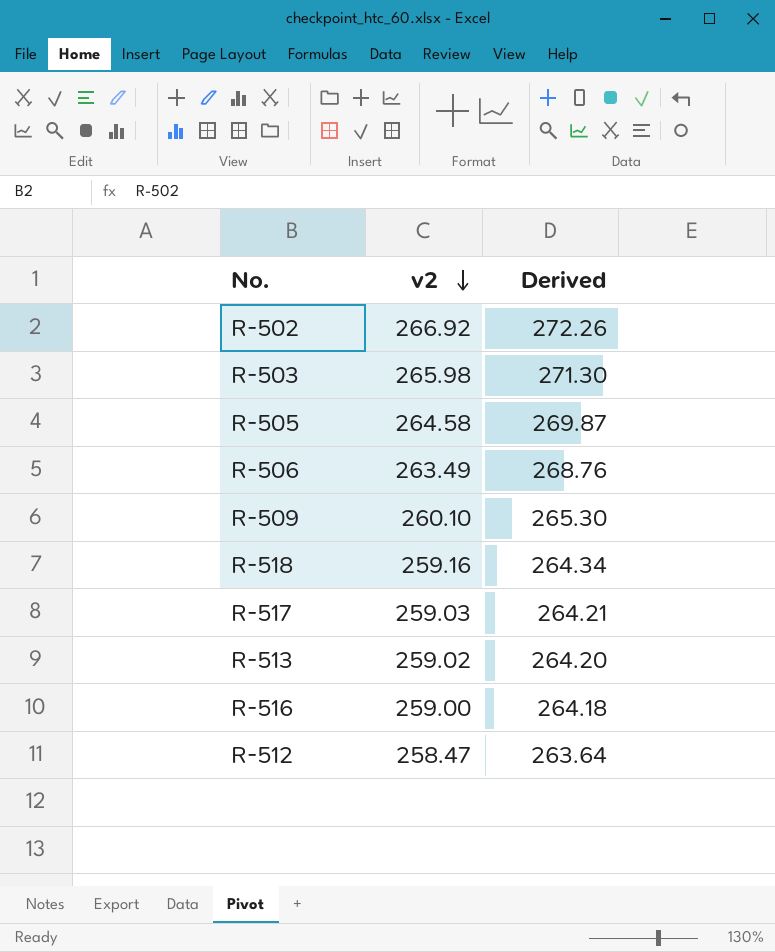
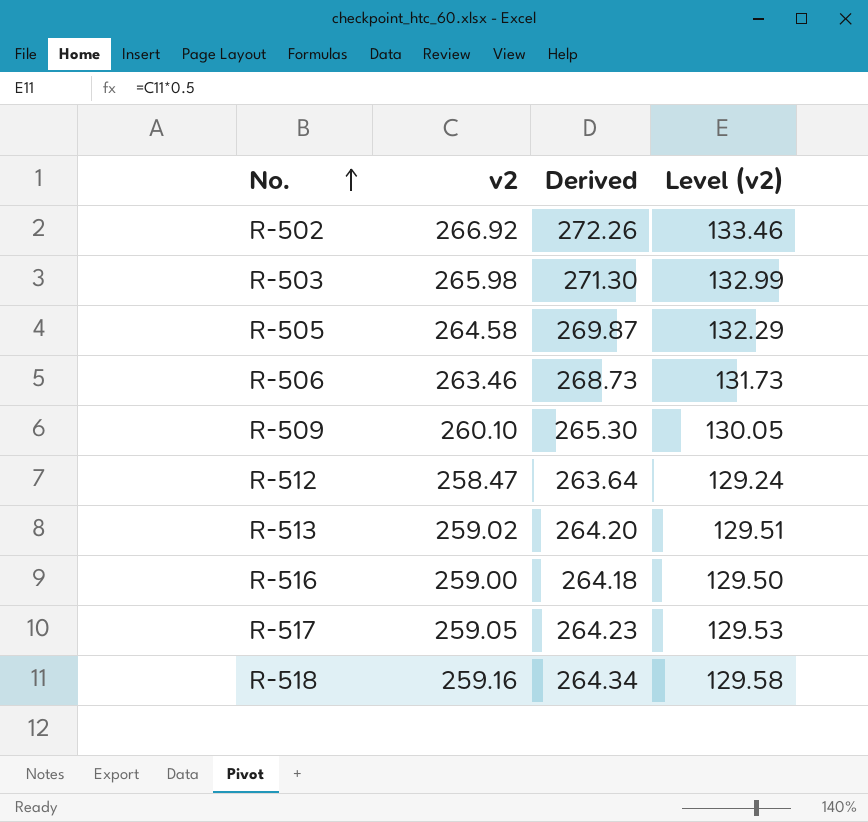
row order: v2 descending -> No. ascending
column Level (v2) | formula: none -> [v2] * 0.5
R-506 | v2: 263.49 -> 263.46
R-506 | Derived: 268.76 -> 268.73
R-517 | v2: 259.03 -> 259.05
R-517 | Derived: 264.21 -> 264.23

